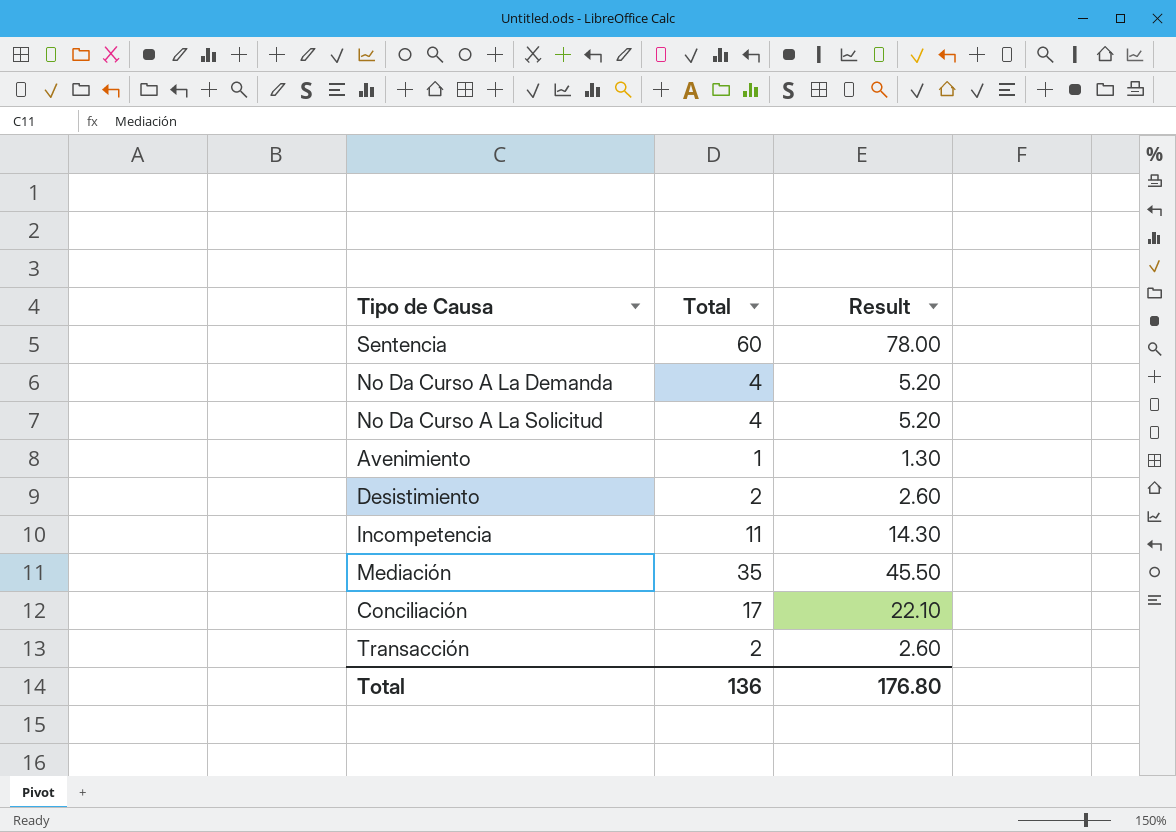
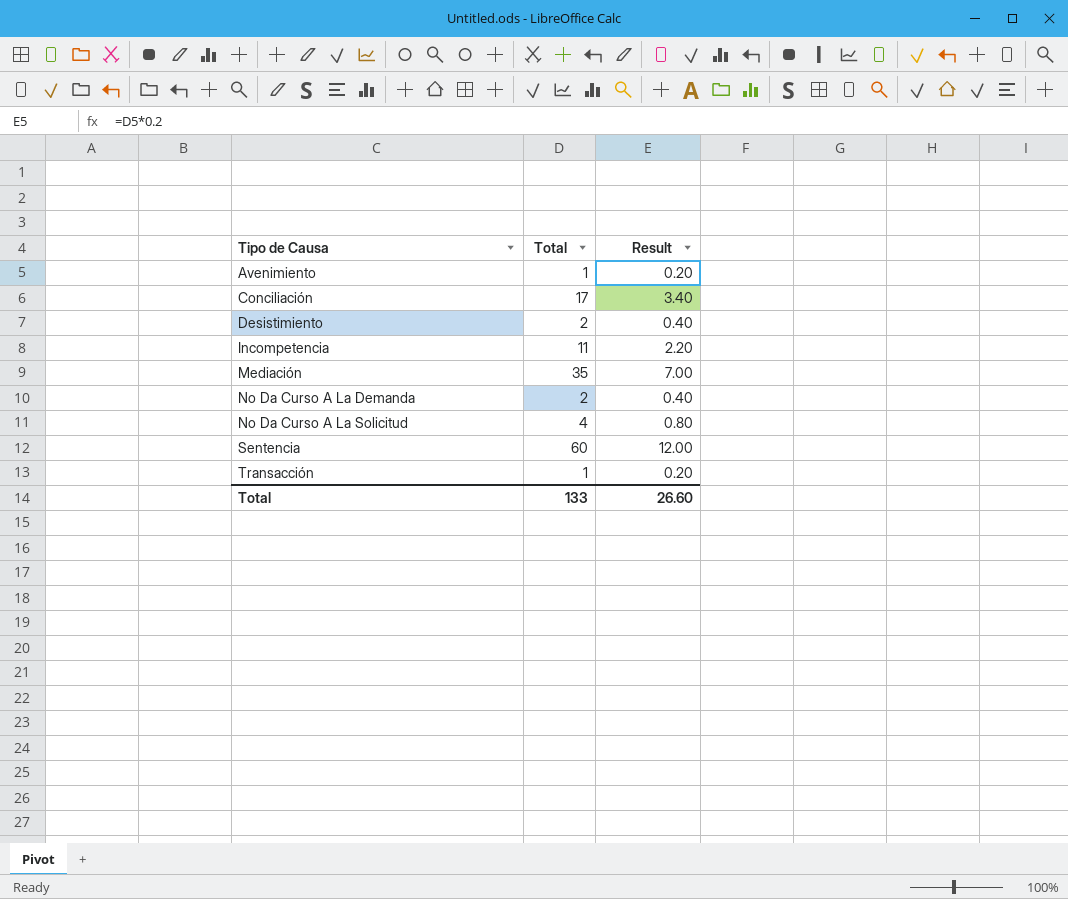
row order: none -> Tipo de Causa ascending
column Result | formula: [Total] * 1.3 -> [Total] * 0.2
No Da Curso A La Demanda | Total: 4 -> 2
Transacción | Total: 2 -> 1
Total | Total: 136 -> 133
Total | Result: 176.80 -> 26.60

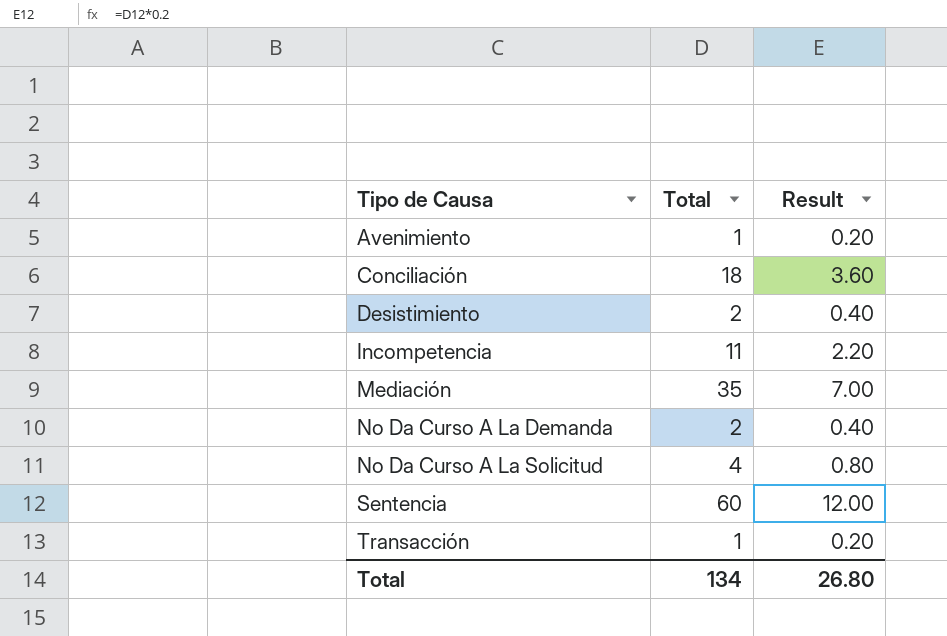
Conciliación | Total: 17 -> 18
Conciliación | Result: 3.40 -> 3.60
Total | Total: 133 -> 134
Total | Result: 26.60 -> 26.80

